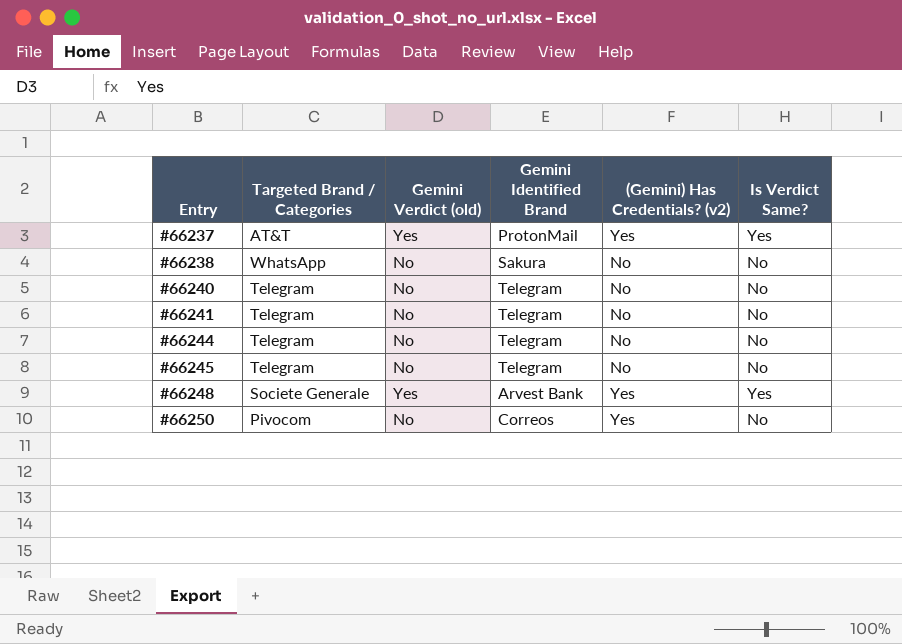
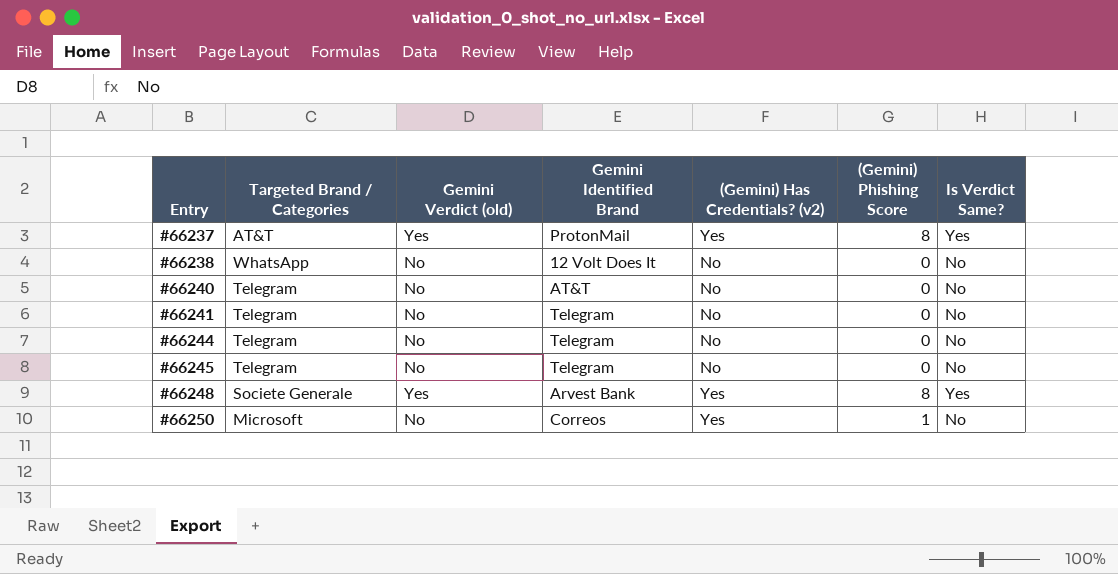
column (Gemini) Phishing Score | position: none -> 6
#66238 | Gemini Identified Brand: Sakura -> 12 Volt Does It
#66240 | Gemini Identified Brand: Telegram -> AT&T
#66250 | Targeted Brand / Categories: Pivocom -> Microsoft

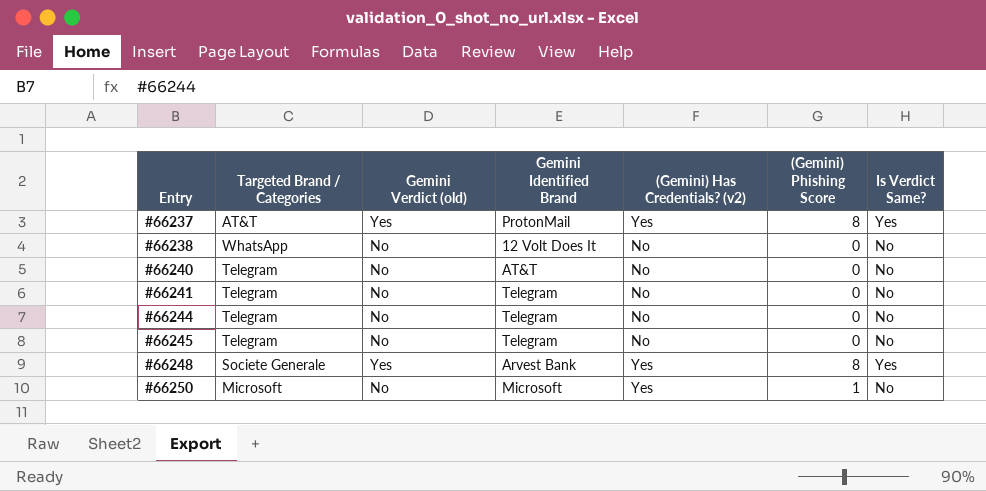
#66250 | Gemini Identified Brand: Correos -> Microsoft

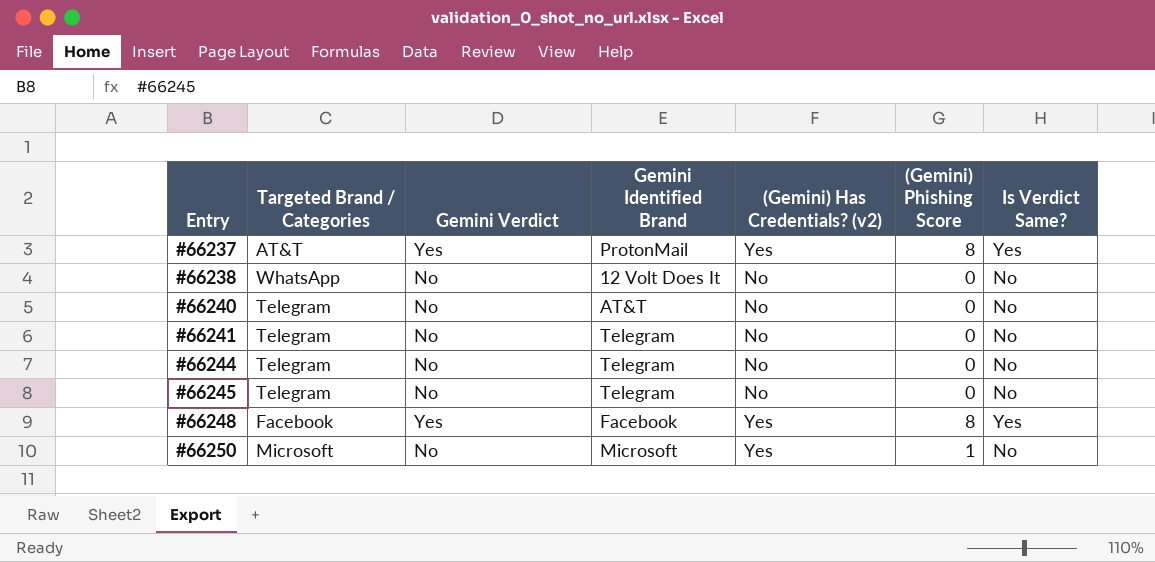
column name: Gemini Verdict (old) -> Gemini Verdict
#66248 | Targeted Brand / Categories: Societe Generale -> Facebook
#66248 | Gemini Identified Brand: Arvest Bank -> Facebook

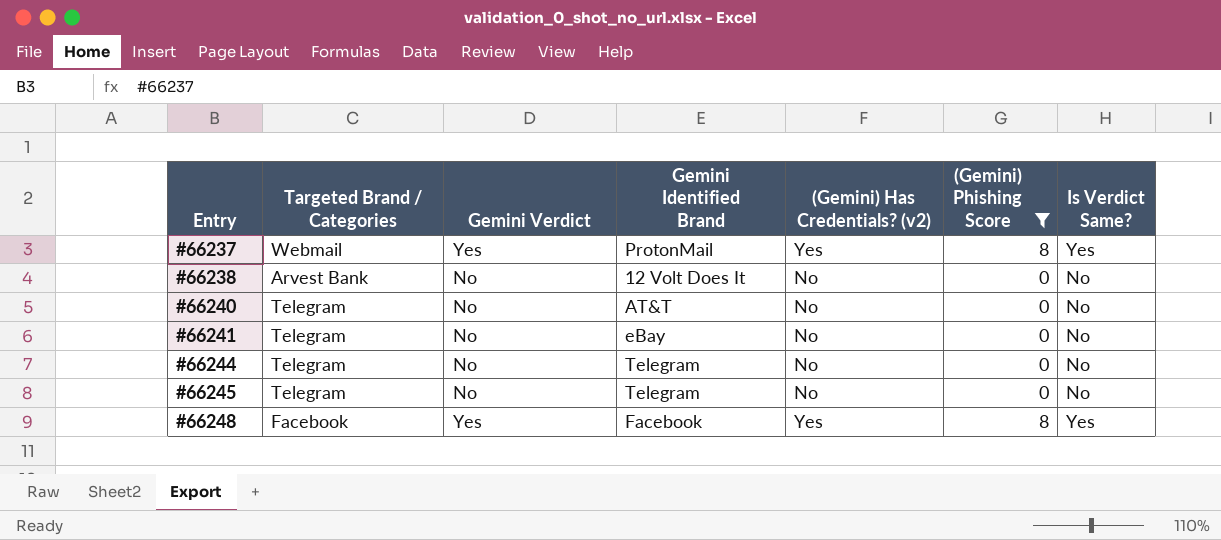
filter: none -> (Gemini) Phishing Score != 1
#66237 | Targeted Brand / Categories: AT&T -> Webmail
#66238 | Targeted Brand / Categories: WhatsApp -> Arvest Bank
#66241 | Gemini Identified Brand: Telegram -> eBay

